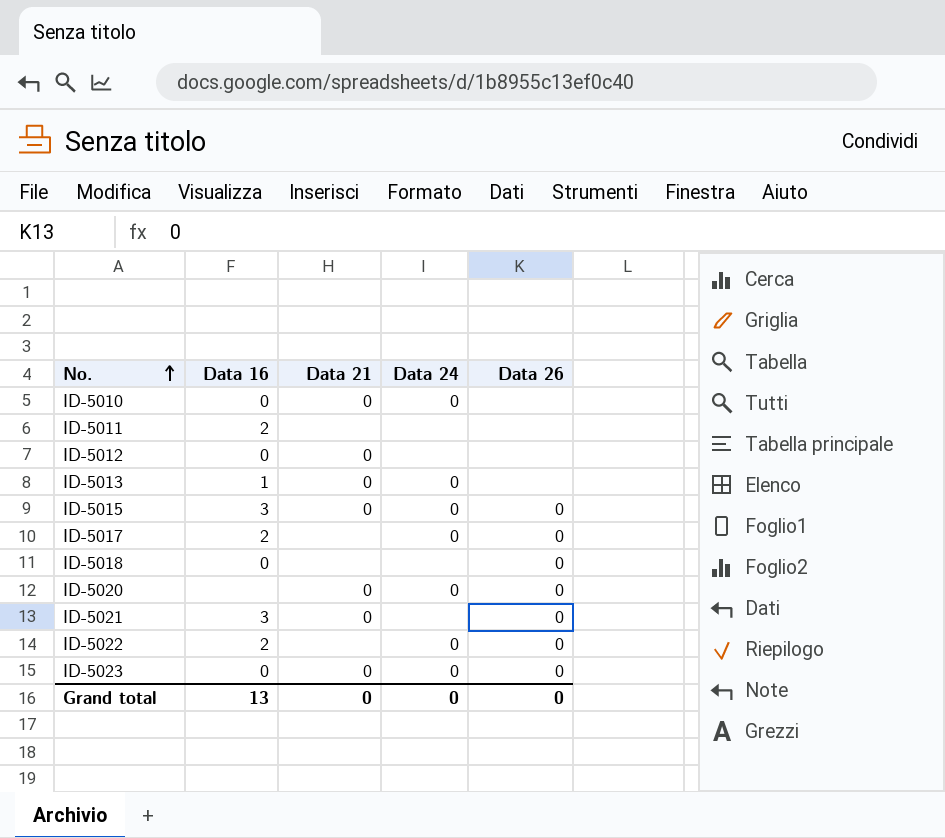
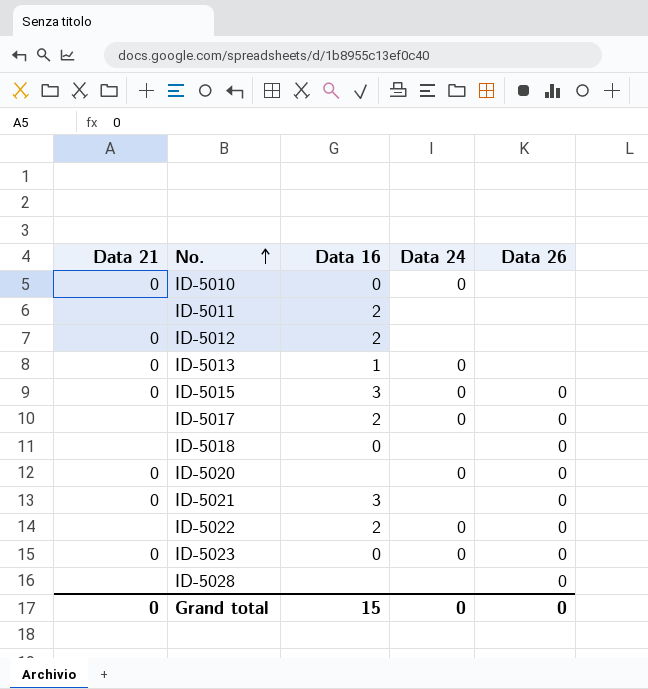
column Data 21 | position: 3 -> 1
ID-5012 | Data 16: 0 -> 2
row ID-5028: none -> none | none | none | 0
Grand total | Data 16: 13 -> 15

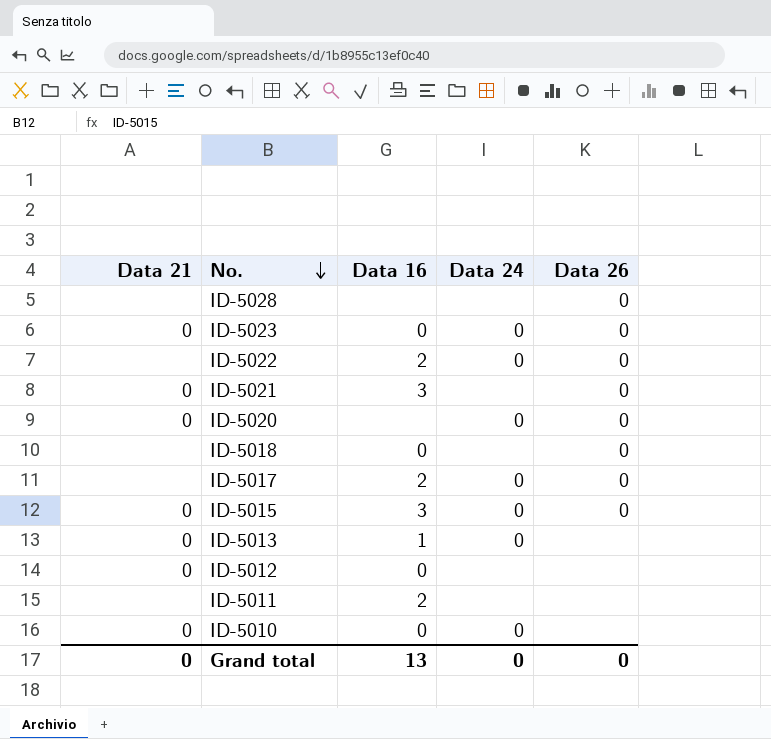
row order: No. ascending -> No. descending
ID-5012 | Data 16: 2 -> 0
Grand total | Data 16: 15 -> 13

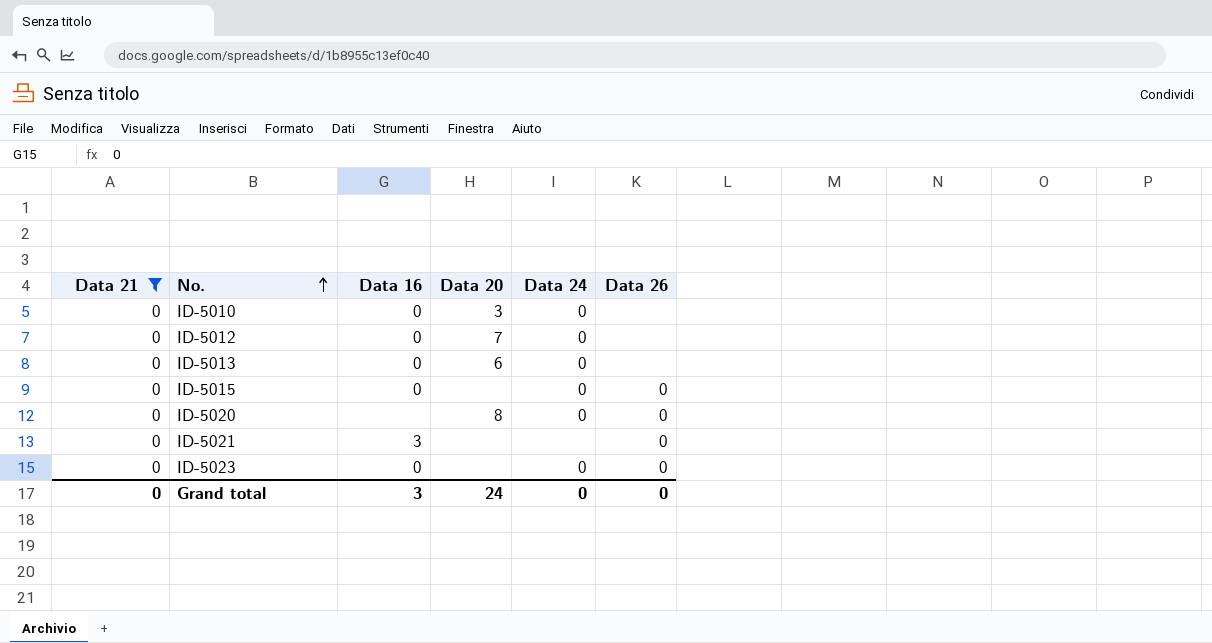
filter: none -> Data 21 = 0
row order: No. descending -> No. ascending
column Data 20 | position: none -> 4
ID-5012 | Data 24: none -> 0
ID-5013 | Data 16: 1 -> 0
ID-5015 | Data 16: 3 -> 0
Grand total | Data 16: 13 -> 3

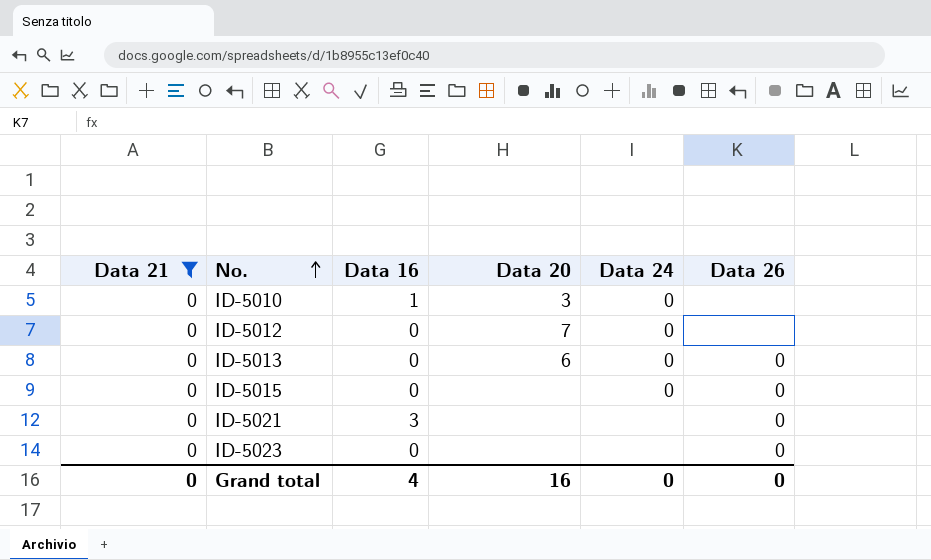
row ID-5020: 0 | none | 8 | 0 | 0 -> none
ID-5010 | Data 16: 0 -> 1
ID-5013 | Data 26: none -> 0
ID-5023 | Data 24: 0 -> none
Grand total | Data 16: 3 -> 4
Grand total | Data 20: 24 -> 16

